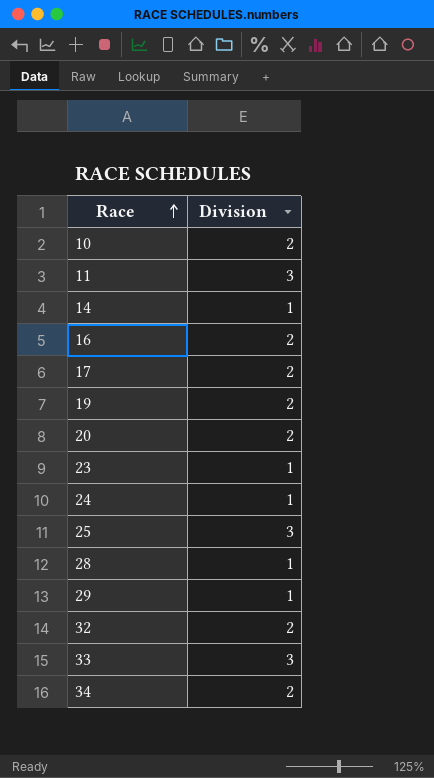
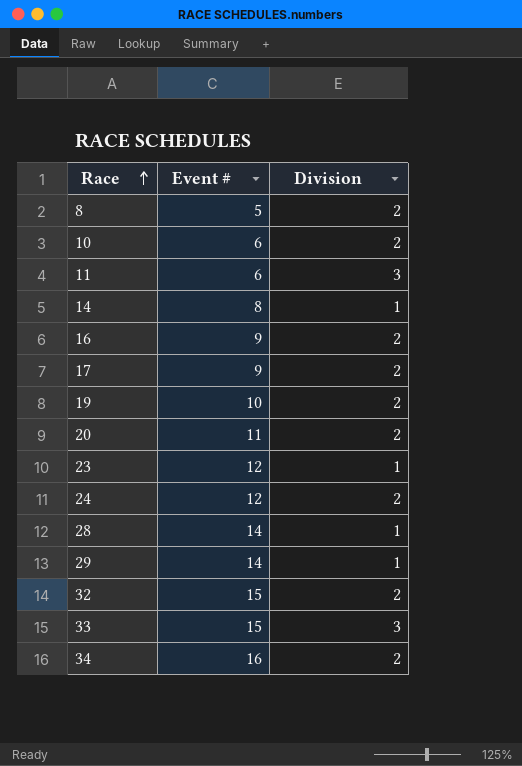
column Event # | position: none -> 2
row 25: 3 -> none
row 8: none -> 5 | 2
24 | Division: 1 -> 2

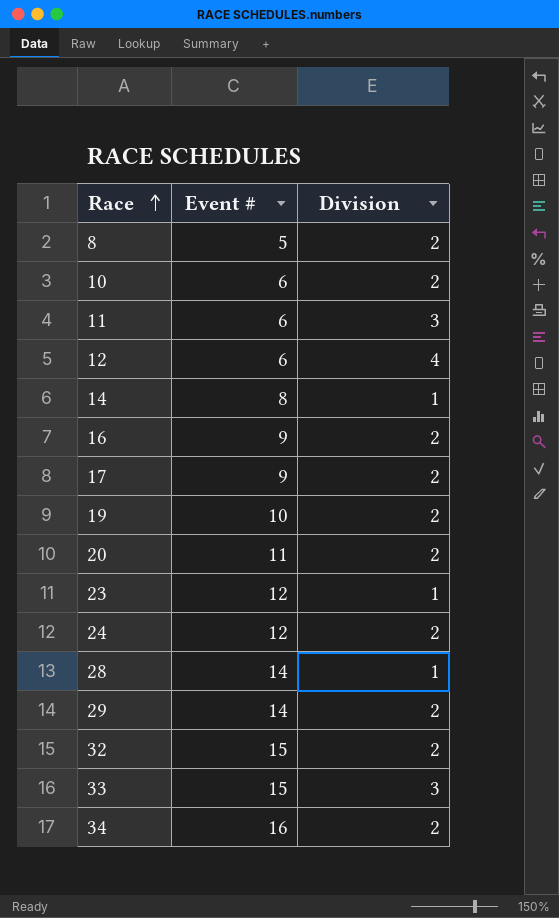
row 12: none -> 6 | 4
29 | Division: 1 -> 2

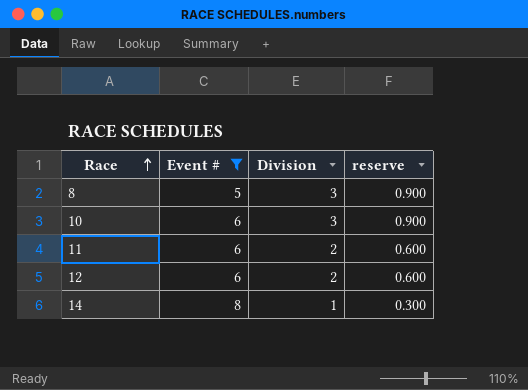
filter: none -> Event # <= 8
column reserve | formula: none -> [Division] * 0.3
8 | Division: 2 -> 3
10 | Division: 2 -> 3
11 | Division: 3 -> 2
12 | Division: 4 -> 2

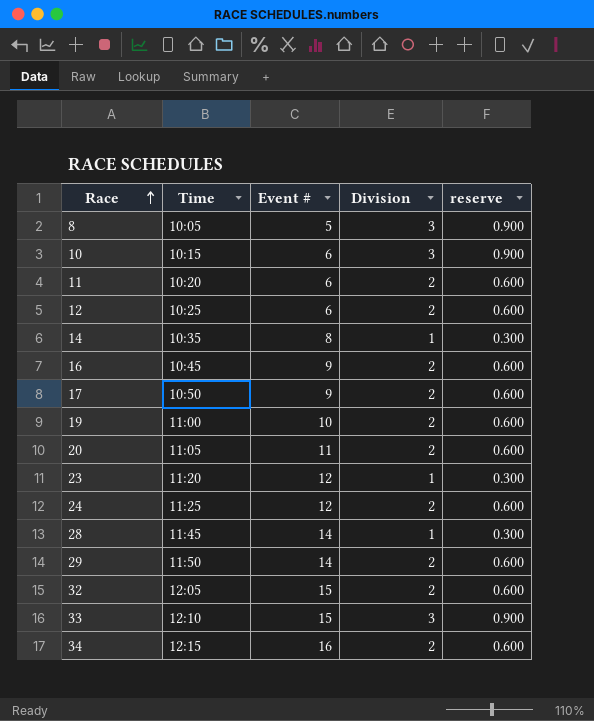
filter: Event # <= 8 -> none
column Time | position: none -> 2

